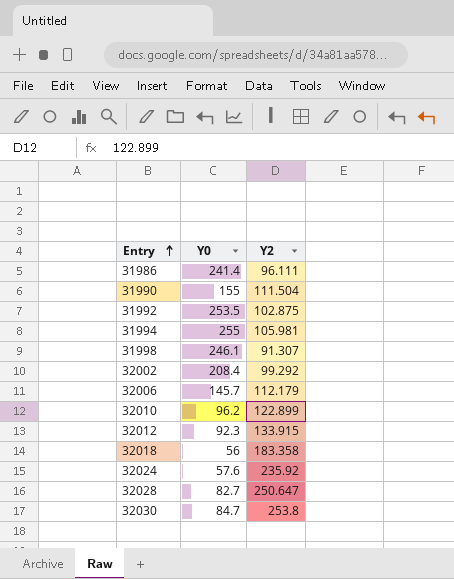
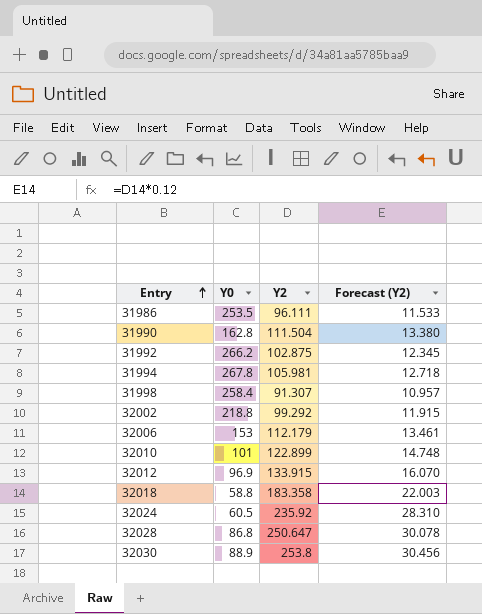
column Forecast (Y2) | formula: none -> [Y2] * 0.12
31986 | Y0: 241.4 -> 253.5
31990 | Y0: 155 -> 162.8
31992 | Y0: 253.5 -> 266.2
31994 | Y0: 255 -> 267.8
31998 | Y0: 246.1 -> 258.4
32002 | Y0: 208.4 -> 218.8
32006 | Y0: 145.7 -> 153
32010 | Y0: 96.2 -> 101
32012 | Y0: 92.3 -> 96.9
32018 | Y0: 56 -> 58.8
32024 | Y0: 57.6 -> 60.5
32028 | Y0: 82.7 -> 86.8
32030 | Y0: 84.7 -> 88.9

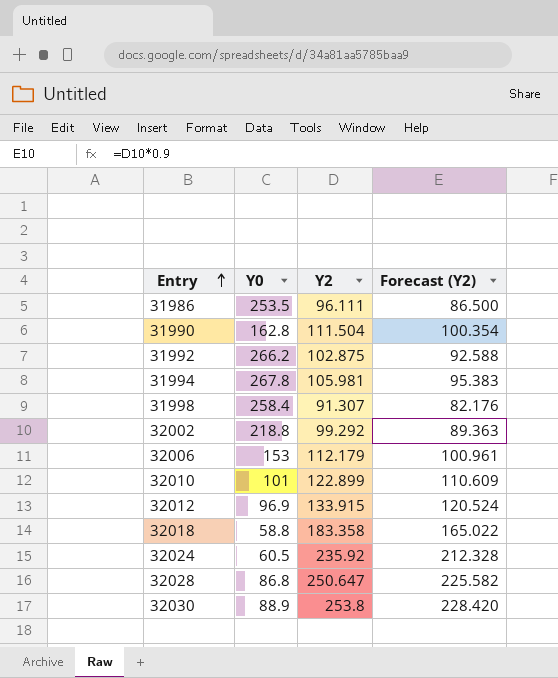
column Forecast (Y2) | formula: [Y2] * 0.12 -> [Y2] * 0.9

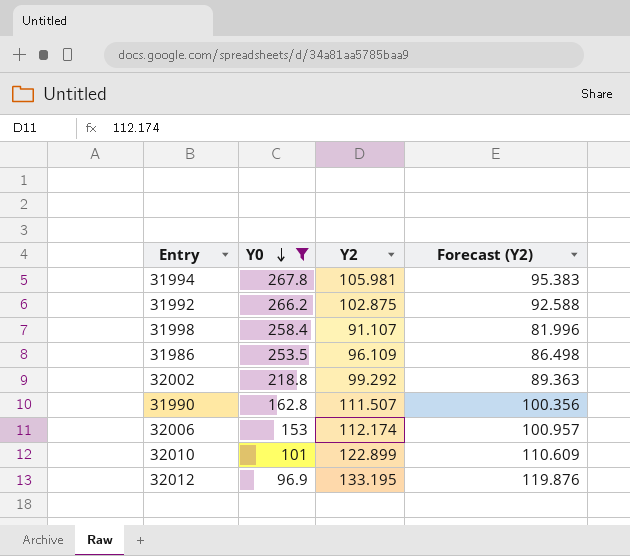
filter: none -> Y0 >= 96.9
row order: Entry ascending -> Y0 descending
31998 | Y2: 91.307 -> 91.107
31998 | Forecast (Y2): 82.176 -> 81.996
31986 | Y2: 96.111 -> 96.109
31986 | Forecast (Y2): 86.500 -> 86.498
31990 | Y2: 111.504 -> 111.507
31990 | Forecast (Y2): 100.354 -> 100.356
32006 | Y2: 112.179 -> 112.174
32006 | Forecast (Y2): 100.961 -> 100.957
32012 | Y2: 133.915 -> 133.195
32012 | Forecast (Y2): 120.524 -> 119.876

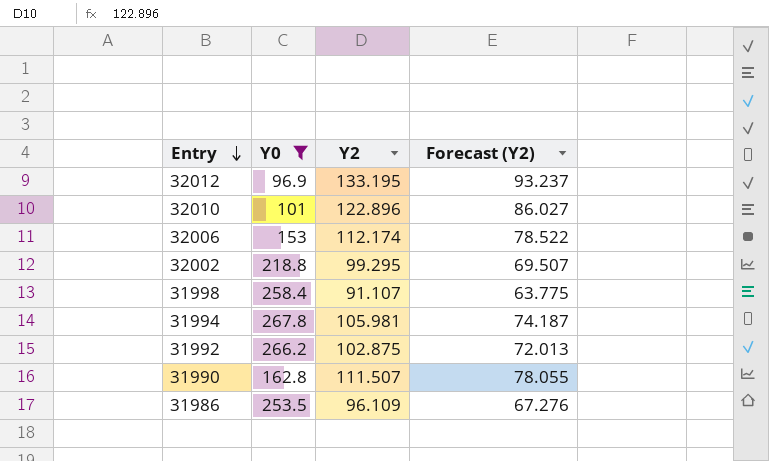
row order: Y0 descending -> Entry descending
column Forecast (Y2) | formula: [Y2] * 0.9 -> [Y2] * 0.7
32010 | Y2: 122.899 -> 122.896
32002 | Y2: 99.292 -> 99.295

